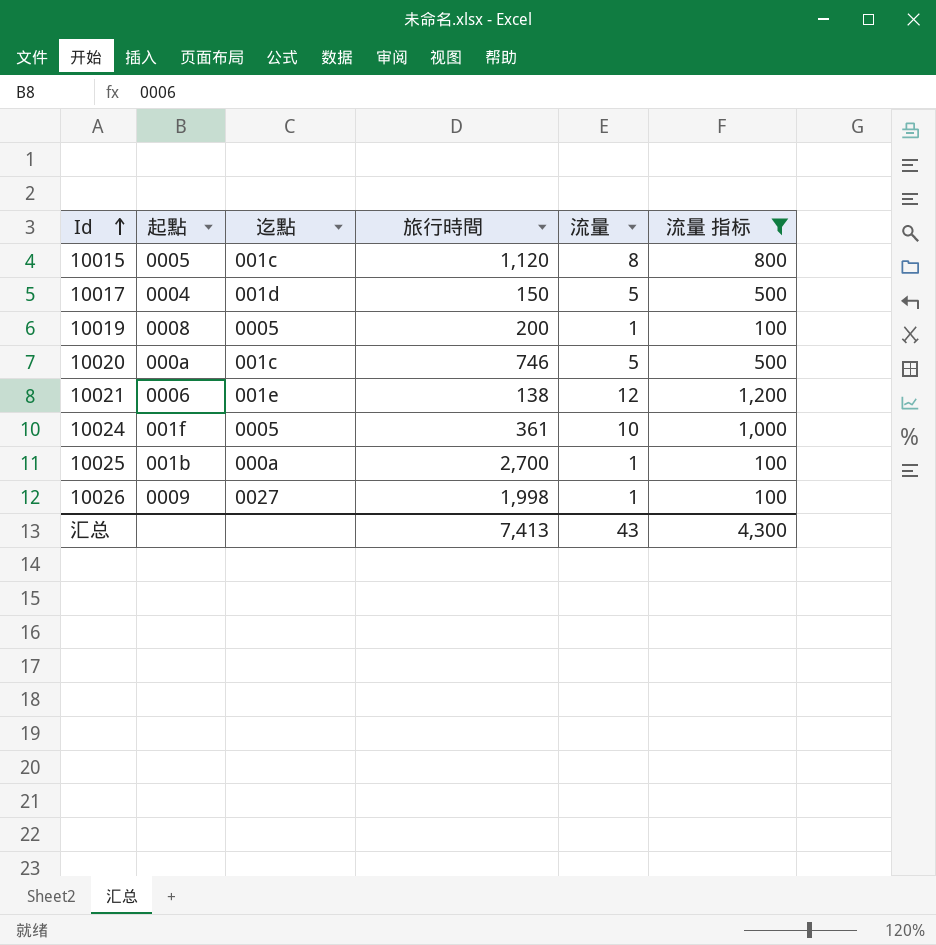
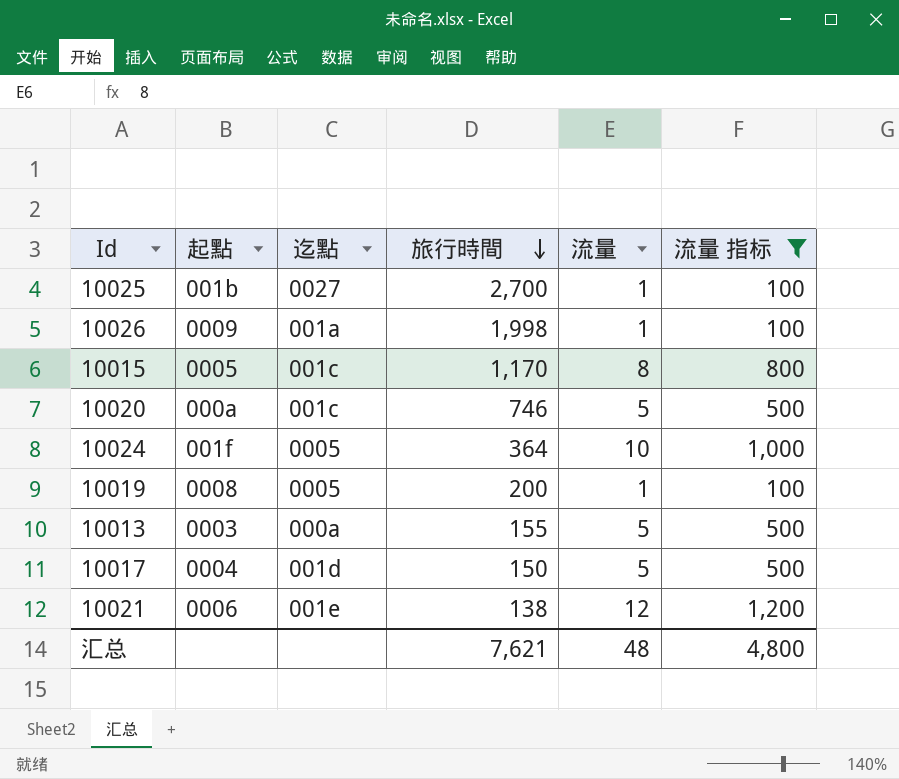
row order: Id ascending -> 旅行時間 descending
10025 | 迄點: 000a -> 0027
10026 | 迄點: 0027 -> 001a
10015 | 旅行時間: 1,120 -> 1,170
10024 | 旅行時間: 361 -> 364
row 10013: none -> 0003 | 000a | 155 | 5 | 500
汇总 | 旅行時間: 7,413 -> 7,621
汇总 | 流量: 43 -> 48
汇总 | 流量 指标: 4,300 -> 4,800

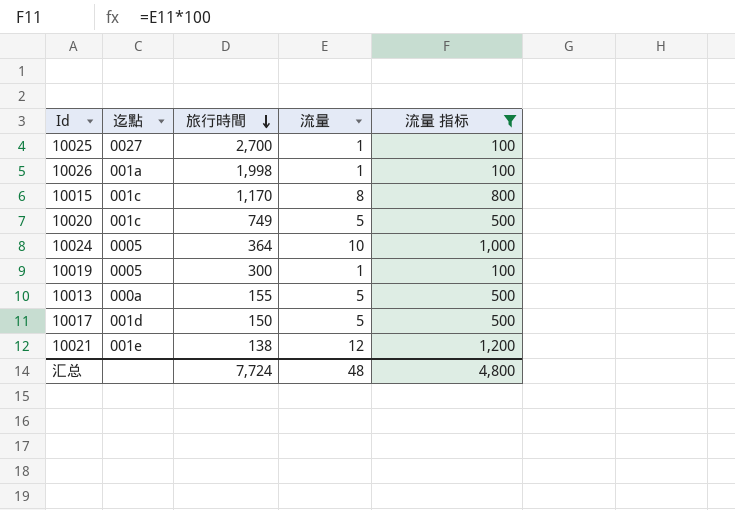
column 起點 | position: 2 -> none
10020 | 旅行時間: 746 -> 749
10019 | 旅行時間: 200 -> 300
汇总 | 旅行時間: 7,621 -> 7,724

